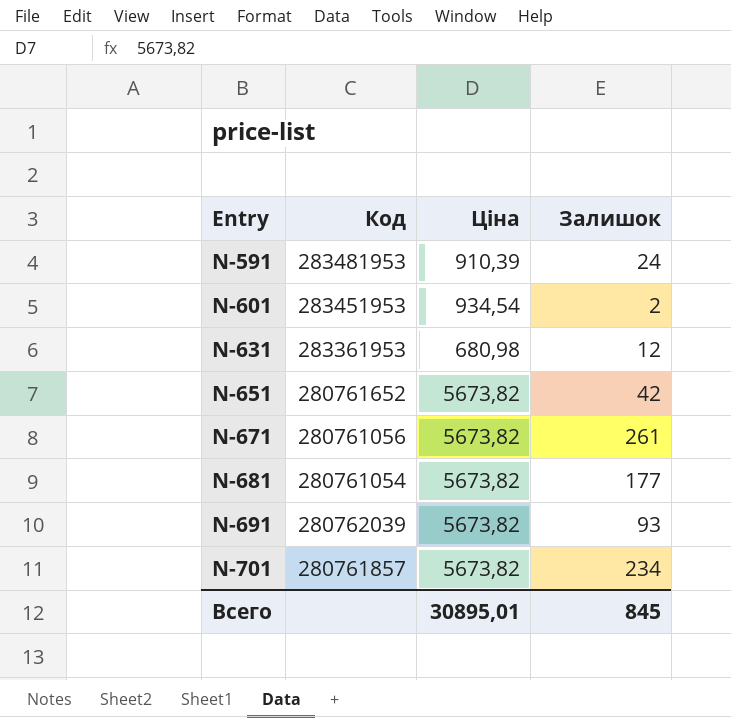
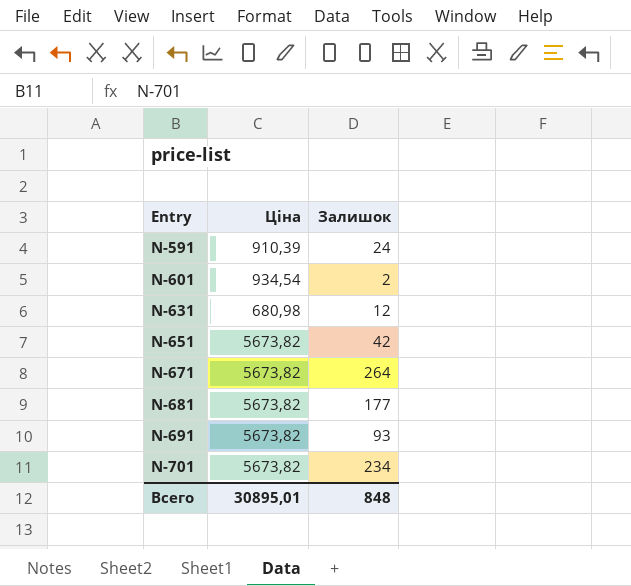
column Код | position: 2 -> none
N-671 | Залишок: 261 -> 264
Всего | Залишок: 845 -> 848

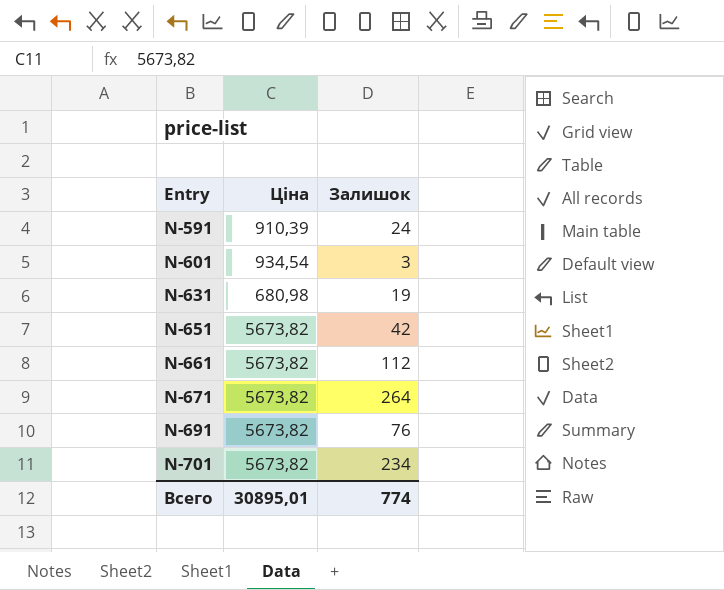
row N-681: 5673,82 | 177 -> none
N-601 | Залишок: 2 -> 3
N-631 | Залишок: 12 -> 19
row N-661: none -> 5673,82 | 112
N-691 | Залишок: 93 -> 76
Всего | Залишок: 848 -> 774

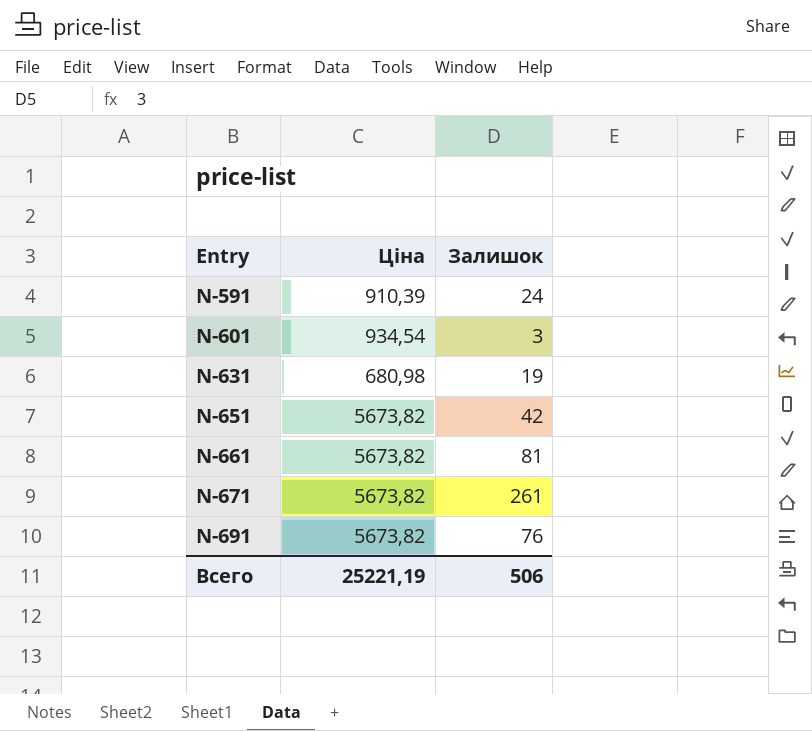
row N-701: 5673,82 | 234 -> none
N-661 | Залишок: 112 -> 81
N-671 | Залишок: 264 -> 261
Всего | Ціна: 30895,01 -> 25221,19
Всего | Залишок: 774 -> 506

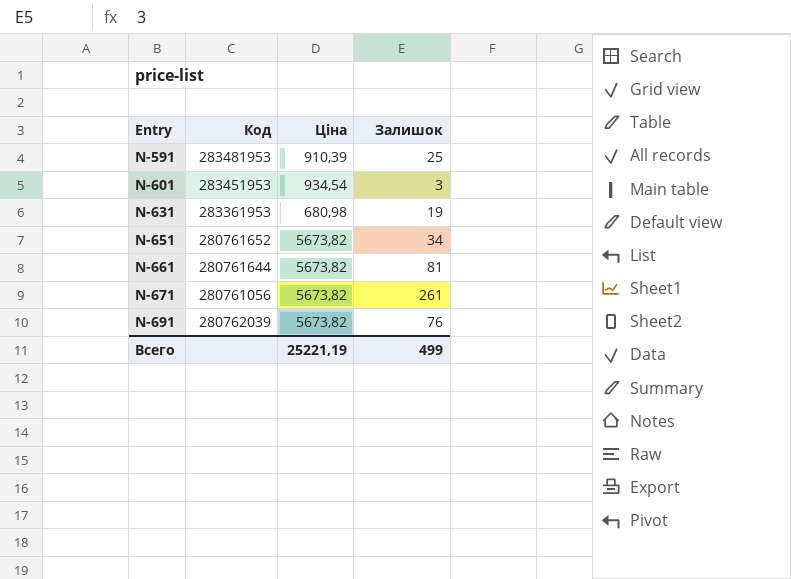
column Код | position: none -> 2
N-591 | Залишок: 24 -> 25
N-651 | Залишок: 42 -> 34
Всего | Залишок: 506 -> 499

